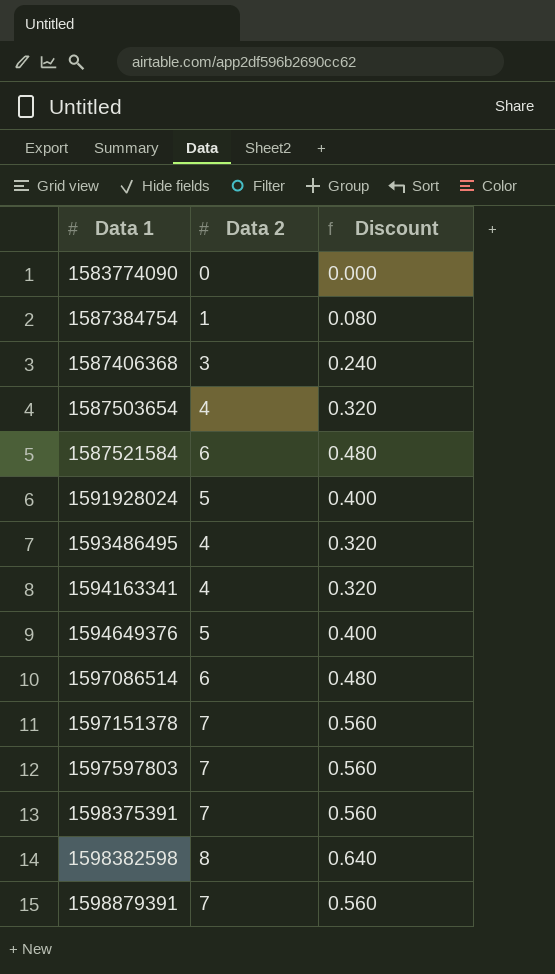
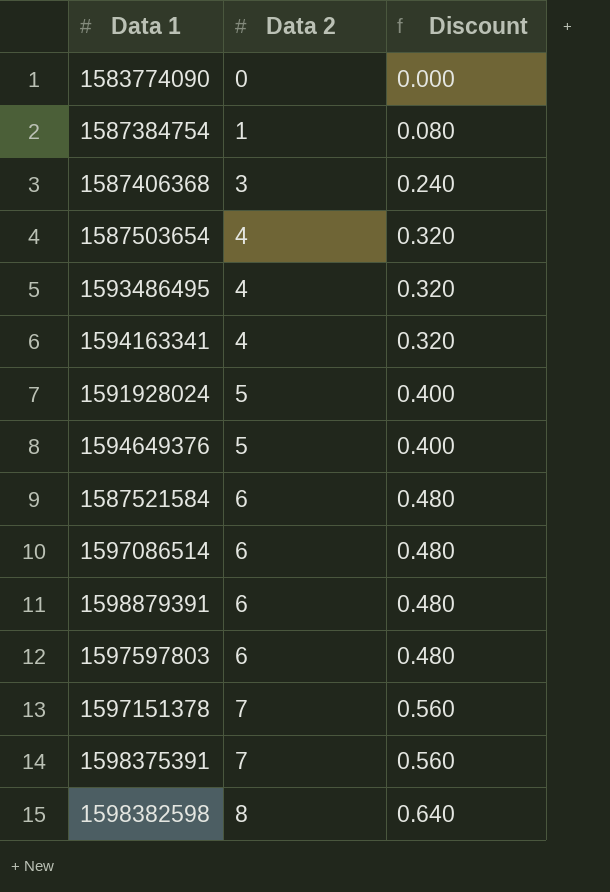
row order: Data 1 ascending -> Data 2 ascending
1598879391 | Data 2: 7 -> 6
1598879391 | Discount: 0.560 -> 0.480
1597597803 | Data 2: 7 -> 6
1597597803 | Discount: 0.560 -> 0.480

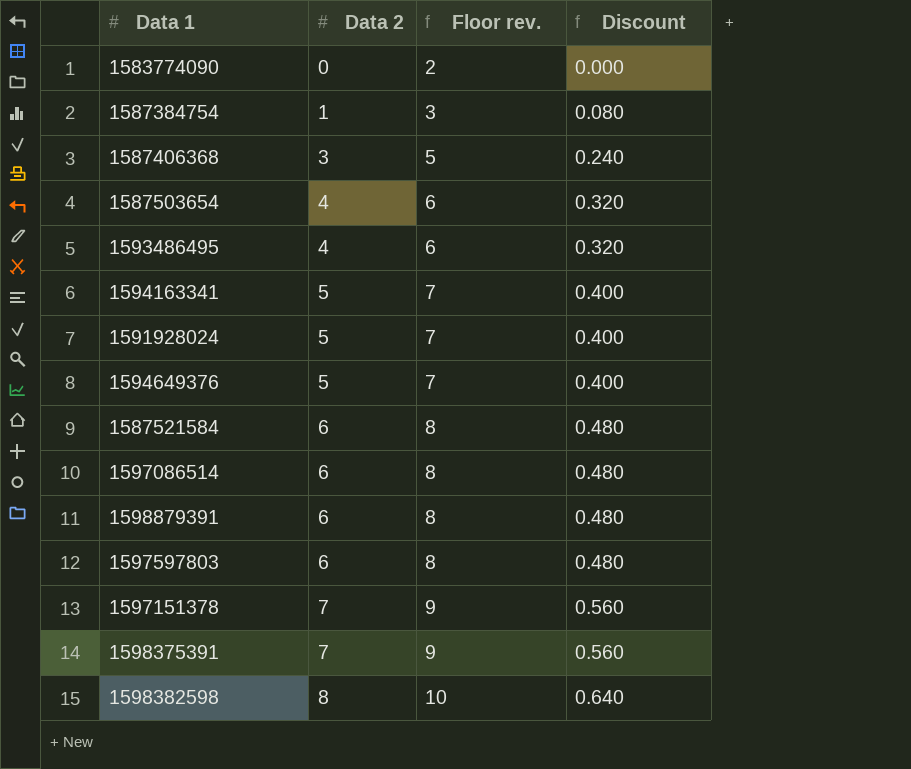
column Floor rev. | formula: none -> [Data 2] + 2
1594163341 | Data 2: 4 -> 5
1594163341 | Discount: 0.320 -> 0.400

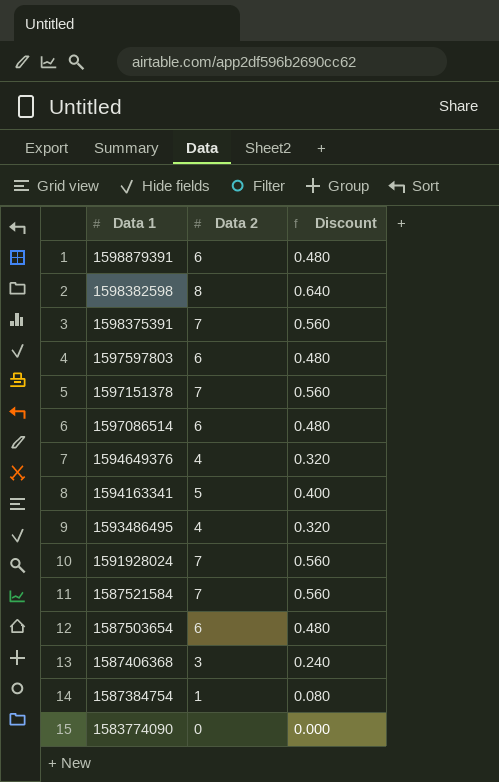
row order: Data 2 ascending -> Data 1 descending
column Floor rev. | formula: [Data 2] + 2 -> none
1594649376 | Data 2: 5 -> 4
1594649376 | Discount: 0.400 -> 0.320
1591928024 | Data 2: 5 -> 7
1591928024 | Discount: 0.400 -> 0.560
1587521584 | Data 2: 6 -> 7
1587521584 | Discount: 0.480 -> 0.560
1587503654 | Data 2: 4 -> 6
1587503654 | Discount: 0.320 -> 0.480

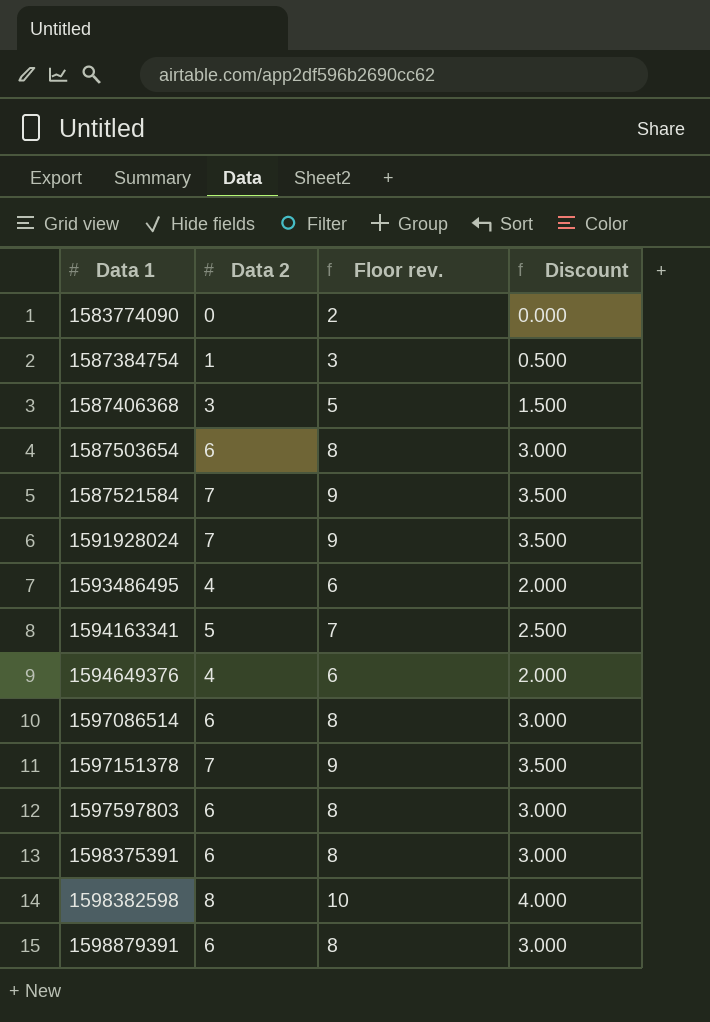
row order: Data 1 descending -> Data 1 ascending
column Floor rev. | formula: none -> [Data 2] + 2
column Discount | formula: [Data 2] * 0.08 -> [Data 2] * 0.5
1598375391 | Data 2: 7 -> 6

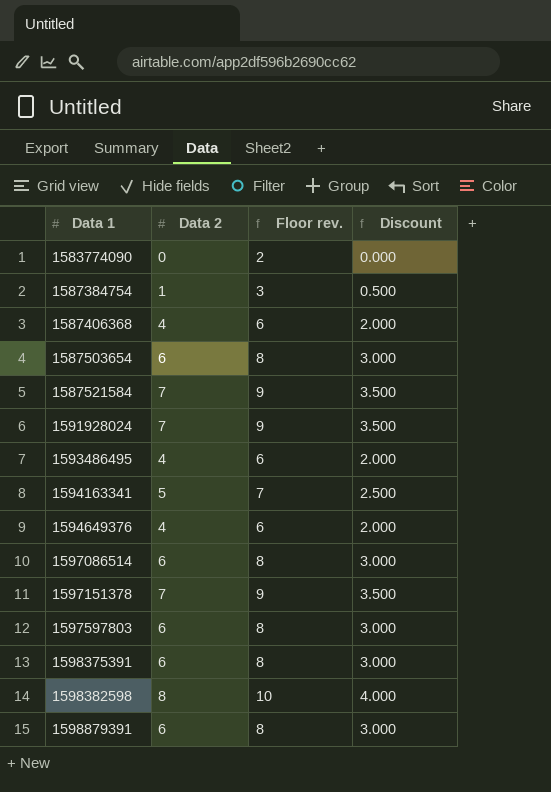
1587406368 | Data 2: 3 -> 4
1587406368 | Floor rev.: 5 -> 6
1587406368 | Discount: 1.500 -> 2.000

